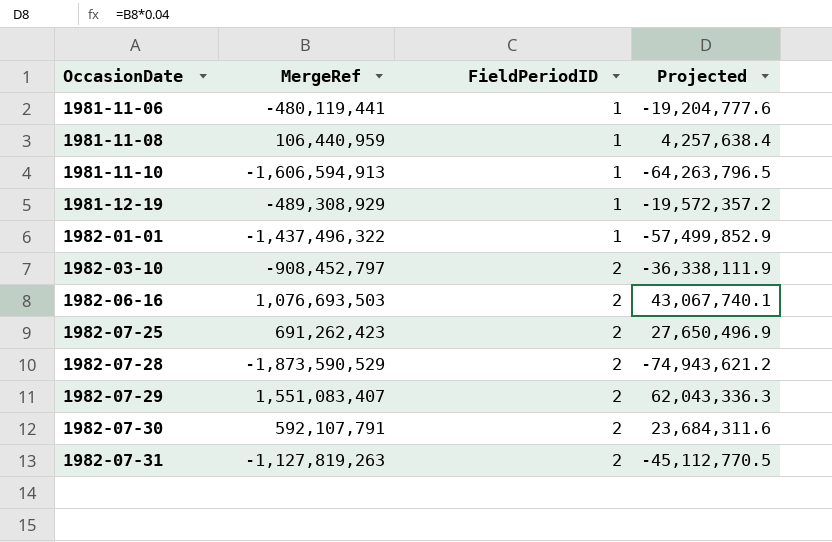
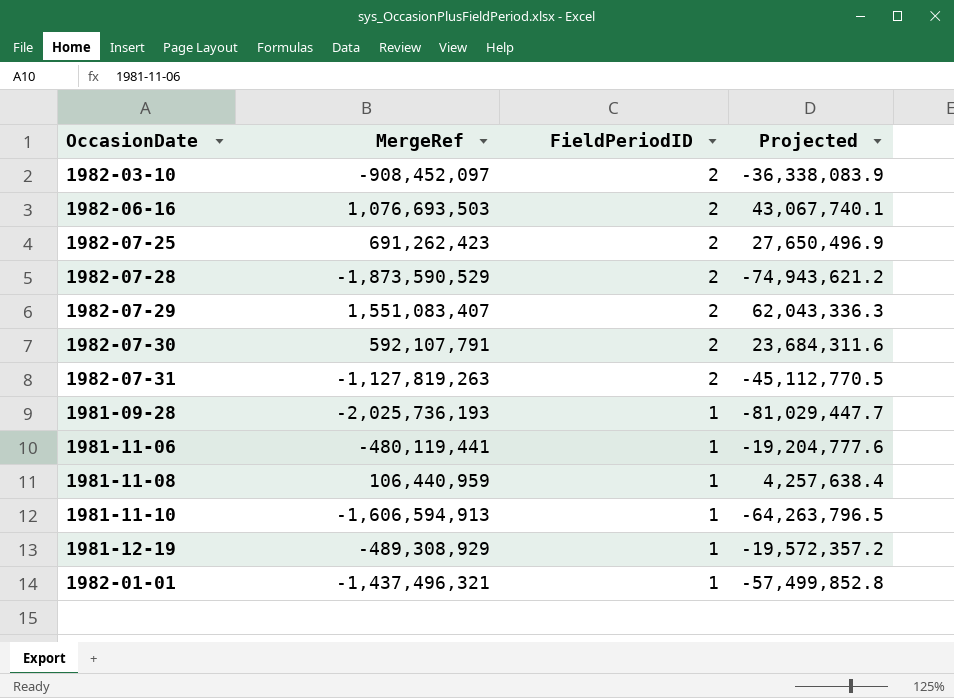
row order: OccasionDate ascending -> FieldPeriodID descending
1982-03-10 | MergeRef: -908,452,797 -> -908,452,097
1982-03-10 | Projected: -36,338,111.9 -> -36,338,083.9
row 1981-09-28: none -> -2,025,736,193 | 1 | -81,029,447.7
1982-01-01 | MergeRef: -1,437,496,322 -> -1,437,496,321
1982-01-01 | Projected: -57,499,852.9 -> -57,499,852.8

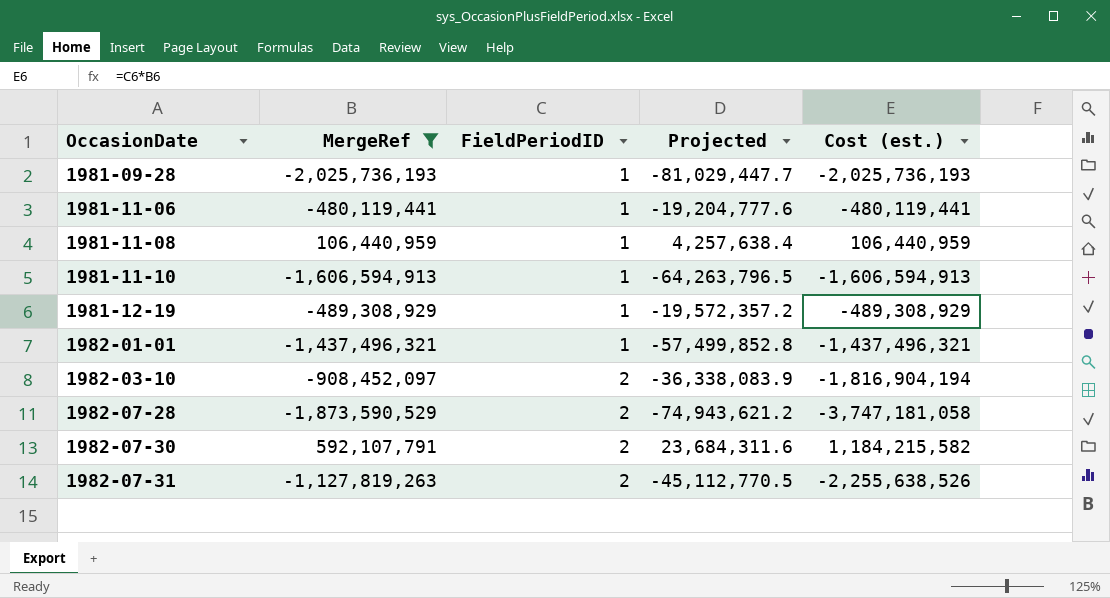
filter: none -> MergeRef <= 592,107,791
row order: FieldPeriodID descending -> OccasionDate ascending
column Cost (est.) | formula: none -> [MergeRef] * [FieldPeriodID]

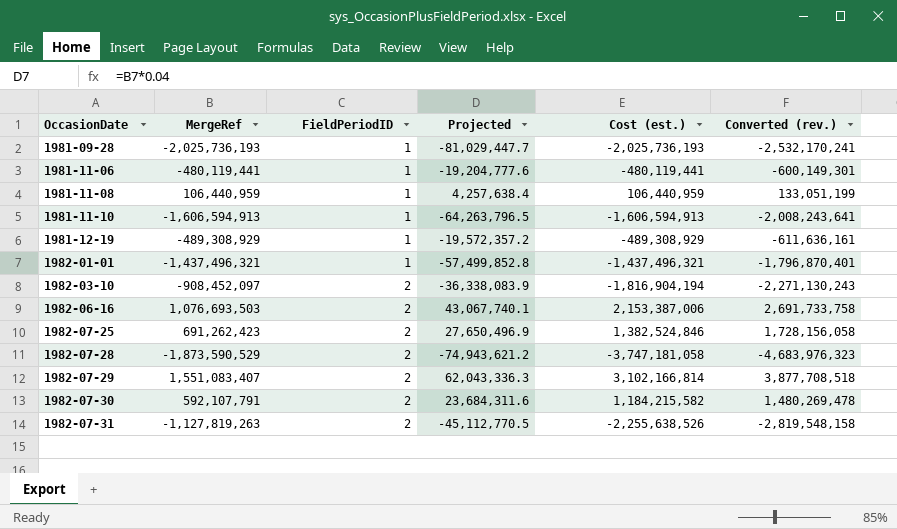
filter: MergeRef <= 592,107,791 -> none
column Converted (rev.) | formula: none -> [Cost (est.)] * 1.25

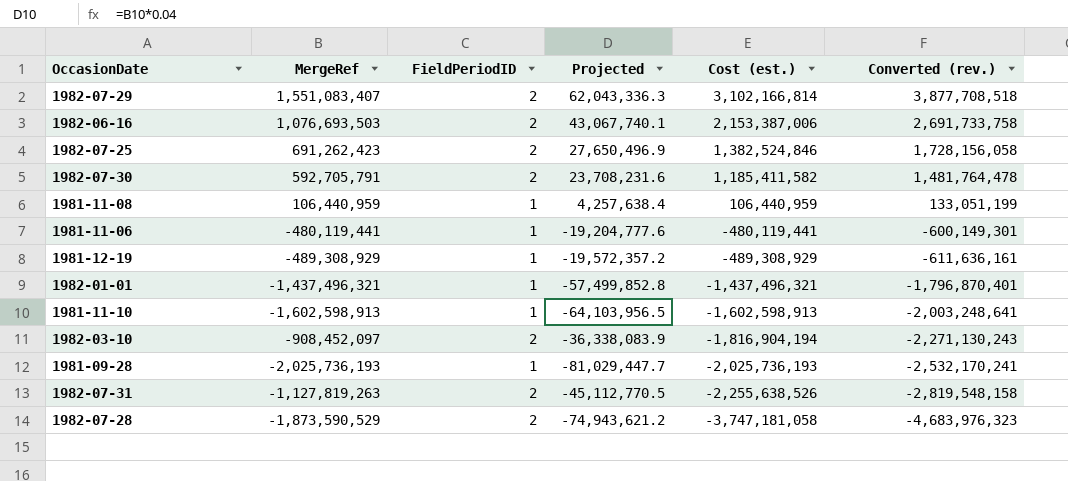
row order: OccasionDate ascending -> Cost (est.) descending
1982-07-30 | MergeRef: 592,107,791 -> 592,705,791
1982-07-30 | Projected: 23,684,311.6 -> 23,708,231.6
1982-07-30 | Cost (est.): 1,184,215,582 -> 1,185,411,582
1982-07-30 | Converted (rev.): 1,480,269,478 -> 1,481,764,478
1981-11-10 | MergeRef: -1,606,594,913 -> -1,602,598,913
1981-11-10 | Projected: -64,263,796.5 -> -64,103,956.5
1981-11-10 | Cost (est.): -1,606,594,913 -> -1,602,598,913
1981-11-10 | Converted (rev.): -2,008,243,641 -> -2,003,248,641

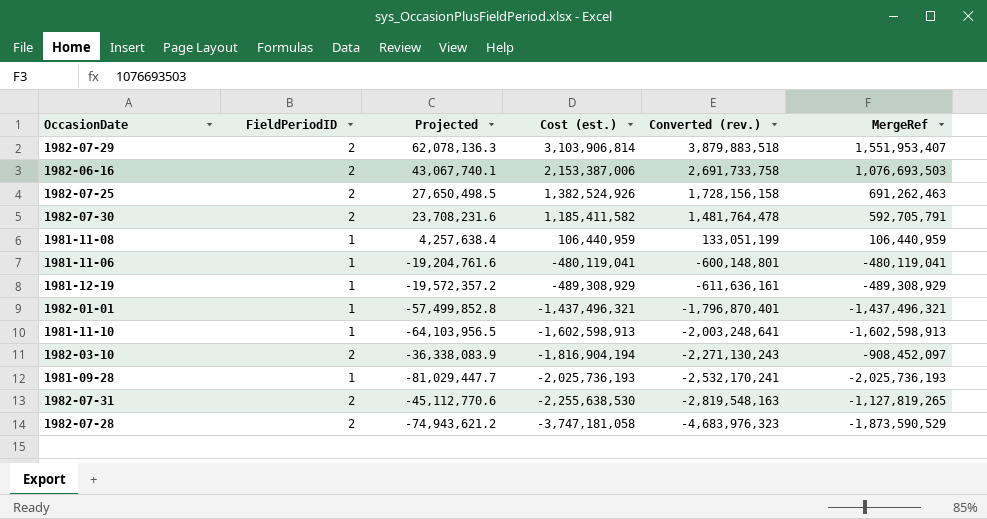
column MergeRef | position: 2 -> 6
1982-07-29 | Projected: 62,043,336.3 -> 62,078,136.3
1982-07-29 | Cost (est.): 3,102,166,814 -> 3,103,906,814
1982-07-29 | Converted (rev.): 3,877,708,518 -> 3,879,883,518
1982-07-29 | MergeRef: 1,551,083,407 -> 1,551,953,407
1982-07-25 | Projected: 27,650,496.9 -> 27,650,498.5
1982-07-25 | Cost (est.): 1,382,524,846 -> 1,382,524,926
1982-07-25 | Converted (rev.): 1,728,156,058 -> 1,728,156,158
1982-07-25 | MergeRef: 691,262,423 -> 691,262,463
1981-11-06 | Projected: -19,204,777.6 -> -19,204,761.6
1981-11-06 | Cost (est.): -480,119,441 -> -480,119,041
1981-11-06 | Converted (rev.): -600,149,301 -> -600,148,801
1981-11-06 | MergeRef: -480,119,441 -> -480,119,041
1982-07-31 | Projected: -45,112,770.5 -> -45,112,770.6
1982-07-31 | Cost (est.): -2,255,638,526 -> -2,255,638,530
1982-07-31 | Converted (rev.): -2,819,548,158 -> -2,819,548,163
1982-07-31 | MergeRef: -1,127,819,263 -> -1,127,819,265

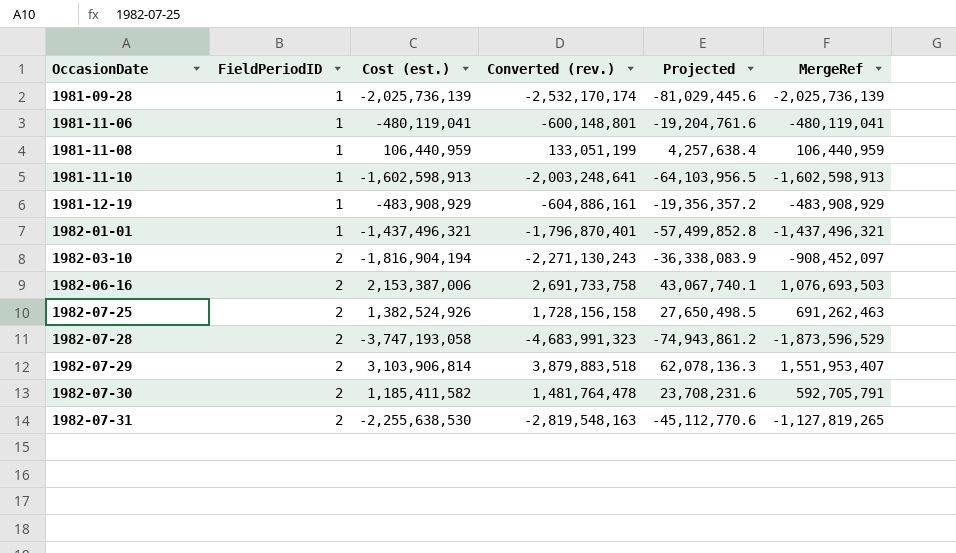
row order: Cost (est.) descending -> OccasionDate ascending
column Projected | position: 3 -> 5
1981-09-28 | Cost (est.): -2,025,736,193 -> -2,025,736,139
1981-09-28 | Converted (rev.): -2,532,170,241 -> -2,532,170,174
1981-09-28 | Projected: -81,029,447.7 -> -81,029,445.6
1981-09-28 | MergeRef: -2,025,736,193 -> -2,025,736,139
1981-12-19 | Cost (est.): -489,308,929 -> -483,908,929
1981-12-19 | Converted (rev.): -611,636,161 -> -604,886,161
1981-12-19 | Projected: -19,572,357.2 -> -19,356,357.2
1981-12-19 | MergeRef: -489,308,929 -> -483,908,929
1982-07-28 | Cost (est.): -3,747,181,058 -> -3,747,193,058
1982-07-28 | Converted (rev.): -4,683,976,323 -> -4,683,991,323
1982-07-28 | Projected: -74,943,621.2 -> -74,943,861.2
1982-07-28 | MergeRef: -1,873,590,529 -> -1,873,596,529

